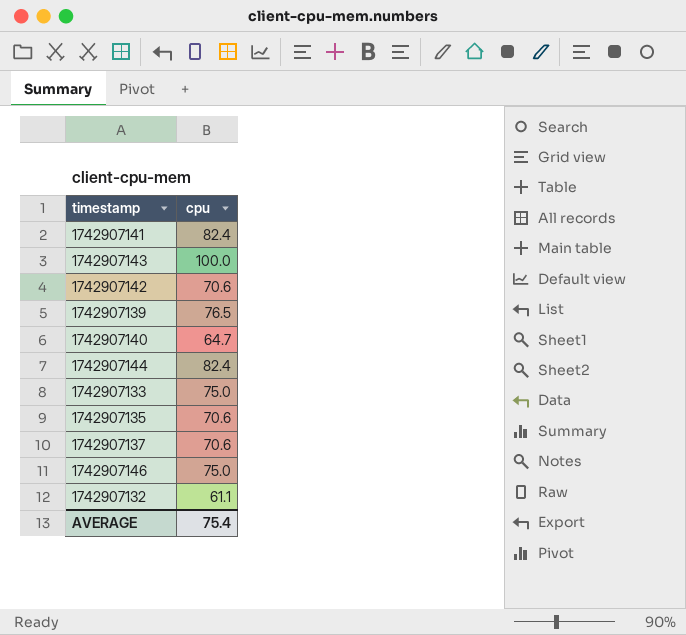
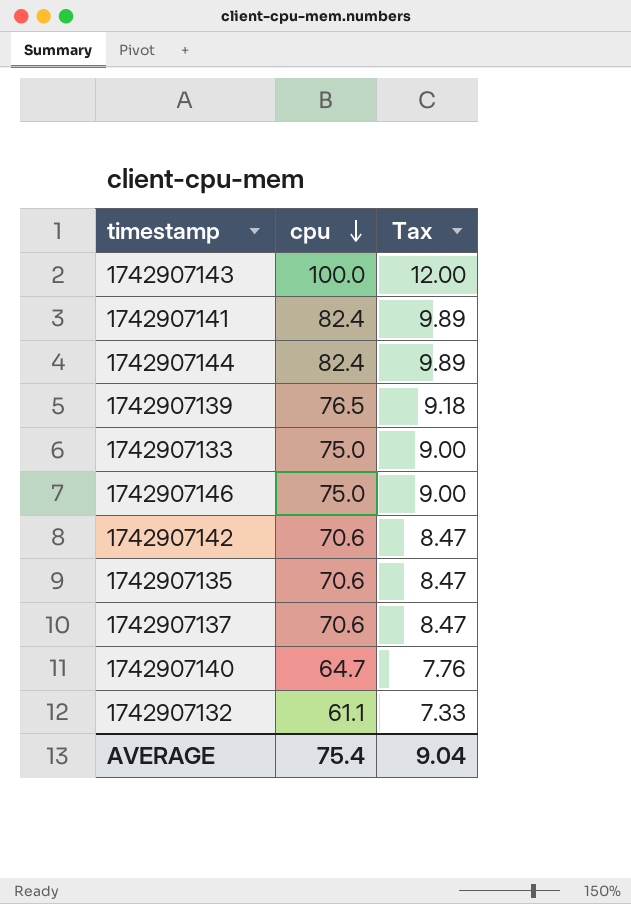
row order: none -> cpu descending
column Tax | formula: none -> [cpu] * 0.12

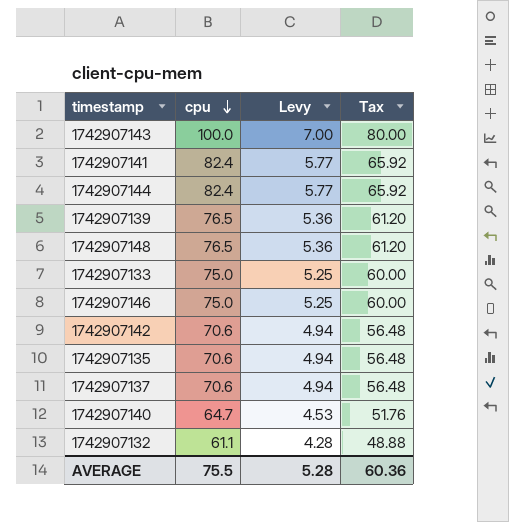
column Levy | formula: none -> [cpu] * 0.07
column Tax | formula: [cpu] * 0.12 -> [cpu] * 0.8
row 1742907148: none -> 76.5 | 5.36 | 61.20
AVERAGE | cpu: 75.4 -> 75.5
AVERAGE | Tax: 9.04 -> 60.36

